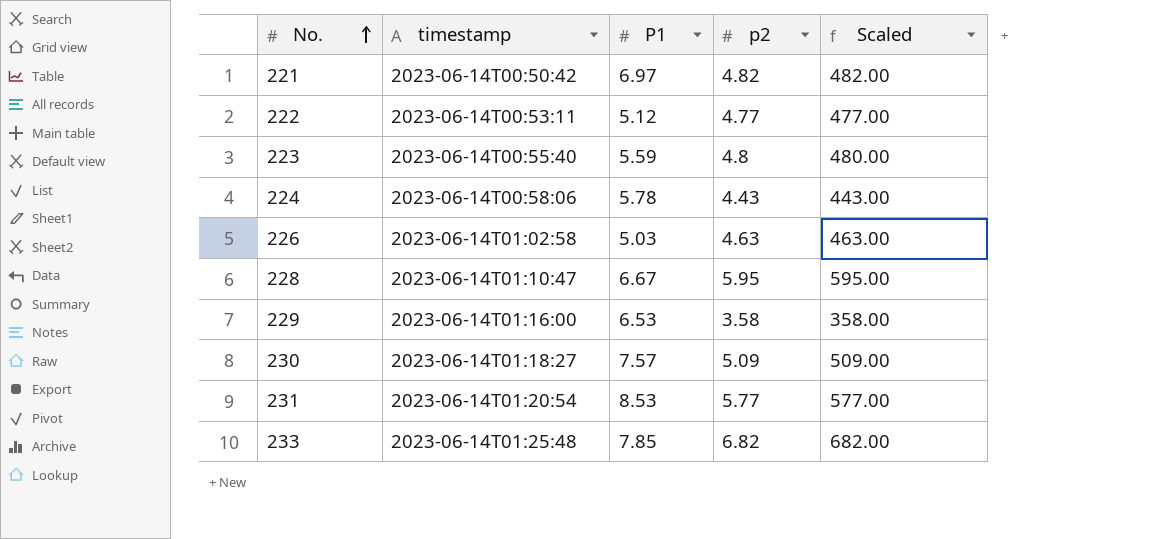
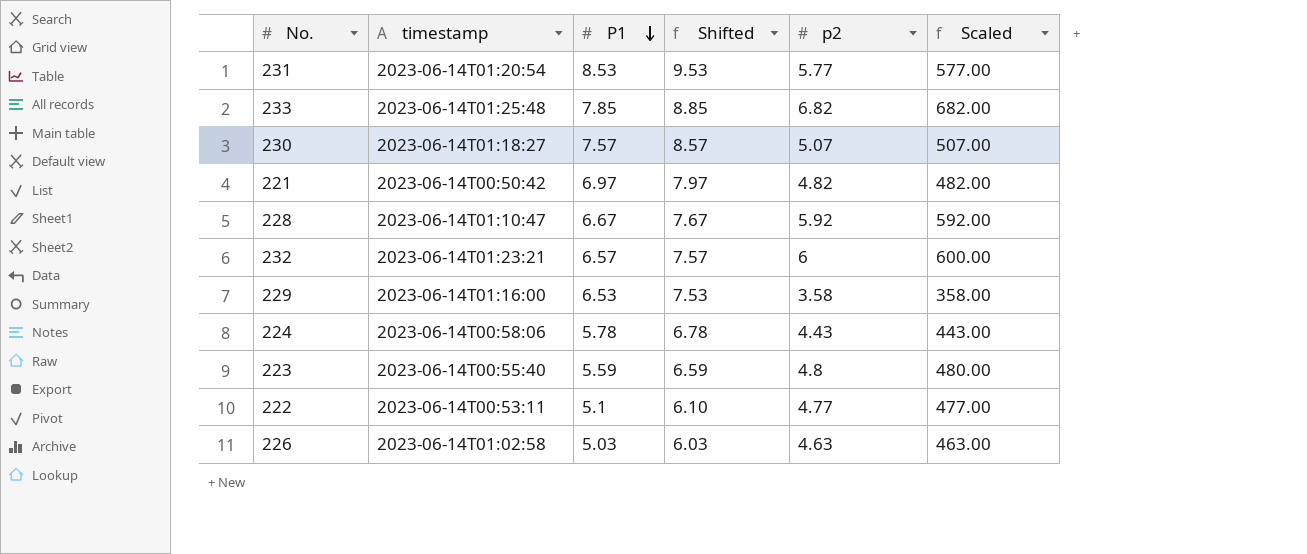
row order: No. ascending -> P1 descending
column Shifted | formula: none -> [P1] + 1
230 | p2: 5.09 -> 5.07
230 | Scaled: 509.00 -> 507.00
228 | p2: 5.95 -> 5.92
228 | Scaled: 595.00 -> 592.00
row 232: none -> 2023-06-14T01:23:21 | 6.57 | 7.57 | 6 | 600.00
222 | P1: 5.12 -> 5.1

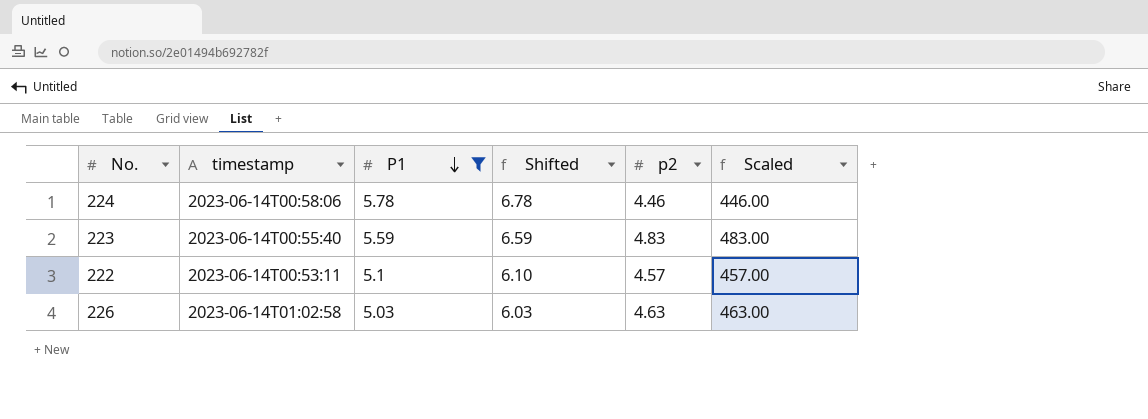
filter: none -> P1 <= 5.78
224 | p2: 4.43 -> 4.46
224 | Scaled: 443.00 -> 446.00
223 | p2: 4.8 -> 4.83
223 | Scaled: 480.00 -> 483.00
222 | p2: 4.77 -> 4.57
222 | Scaled: 477.00 -> 457.00

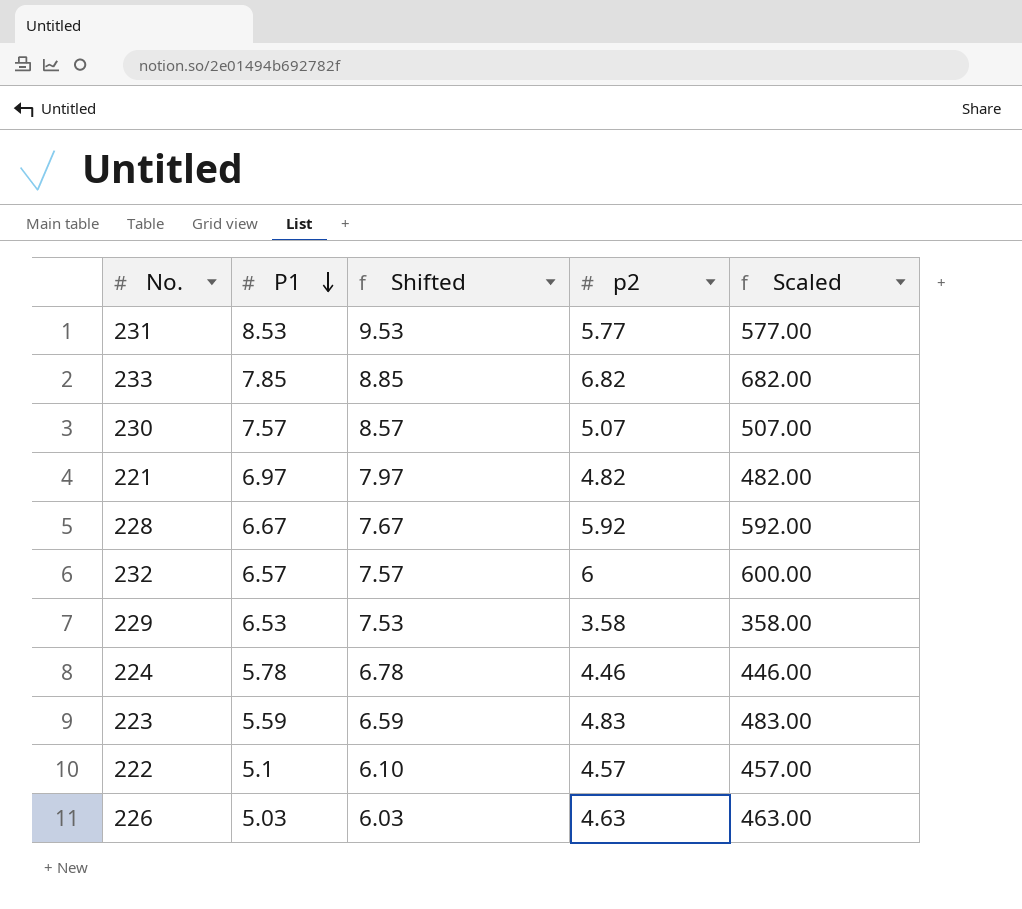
filter: P1 <= 5.78 -> none
column timestamp | position: 2 -> none

